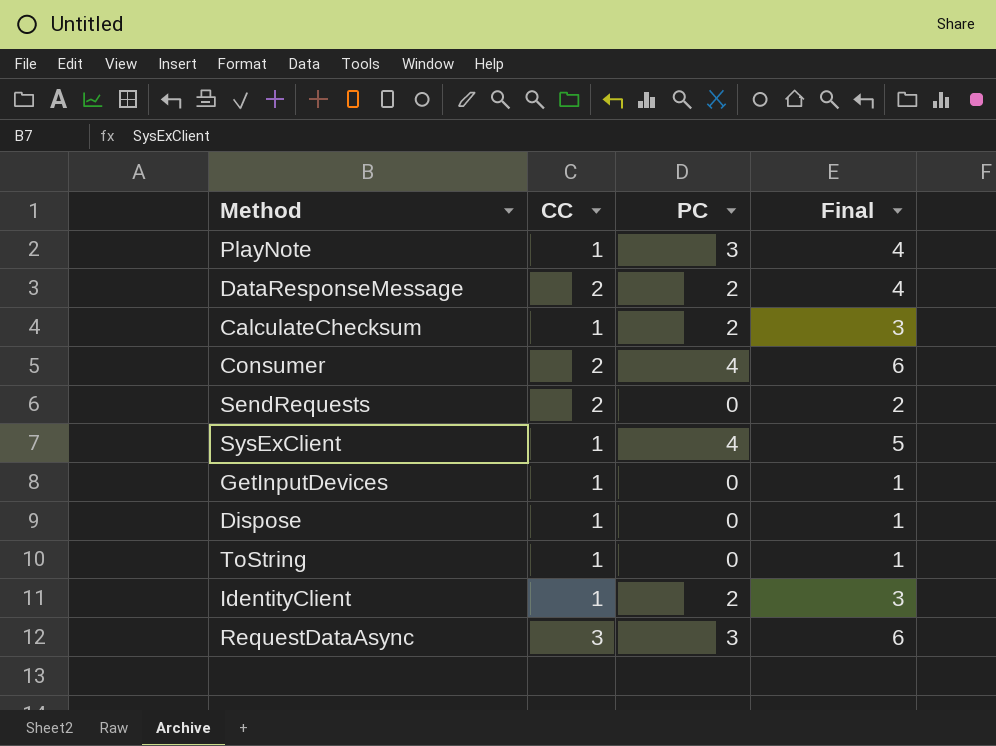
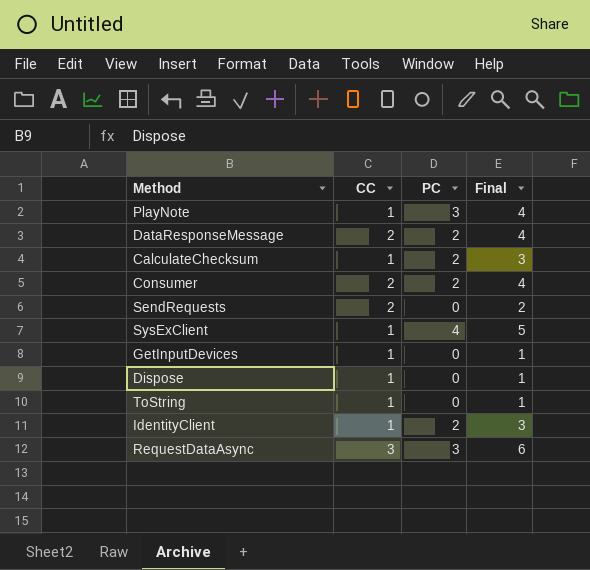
Consumer | PC: 4 -> 2
Consumer | Final: 6 -> 4

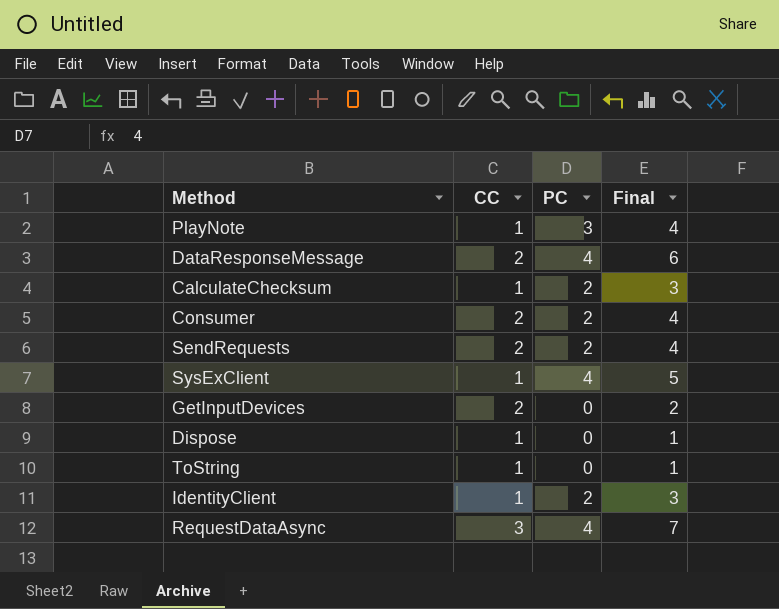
DataResponseMessage | PC: 2 -> 4
DataResponseMessage | Final: 4 -> 6
SendRequests | PC: 0 -> 2
SendRequests | Final: 2 -> 4
GetInputDevices | CC: 1 -> 2
GetInputDevices | Final: 1 -> 2
RequestDataAsync | PC: 3 -> 4
RequestDataAsync | Final: 6 -> 7

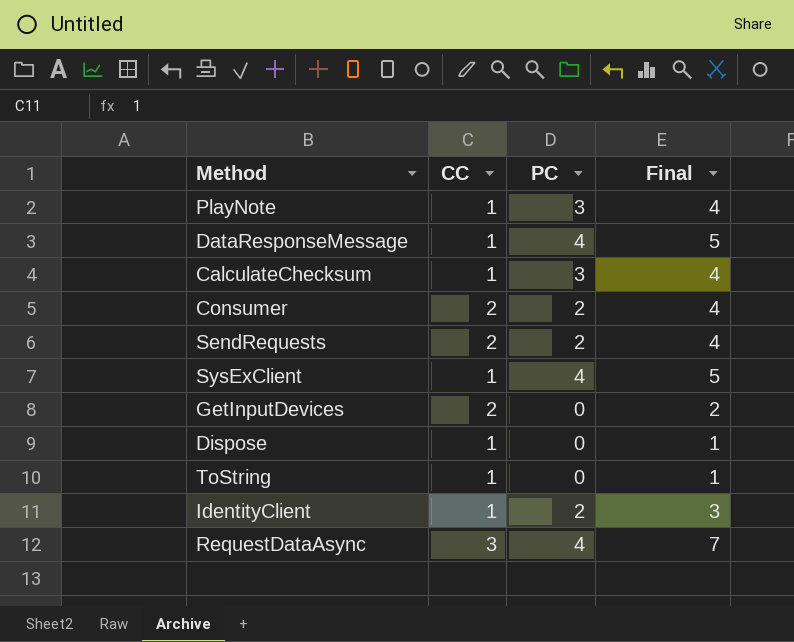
DataResponseMessage | CC: 2 -> 1
DataResponseMessage | Final: 6 -> 5
CalculateChecksum | PC: 2 -> 3
CalculateChecksum | Final: 3 -> 4

